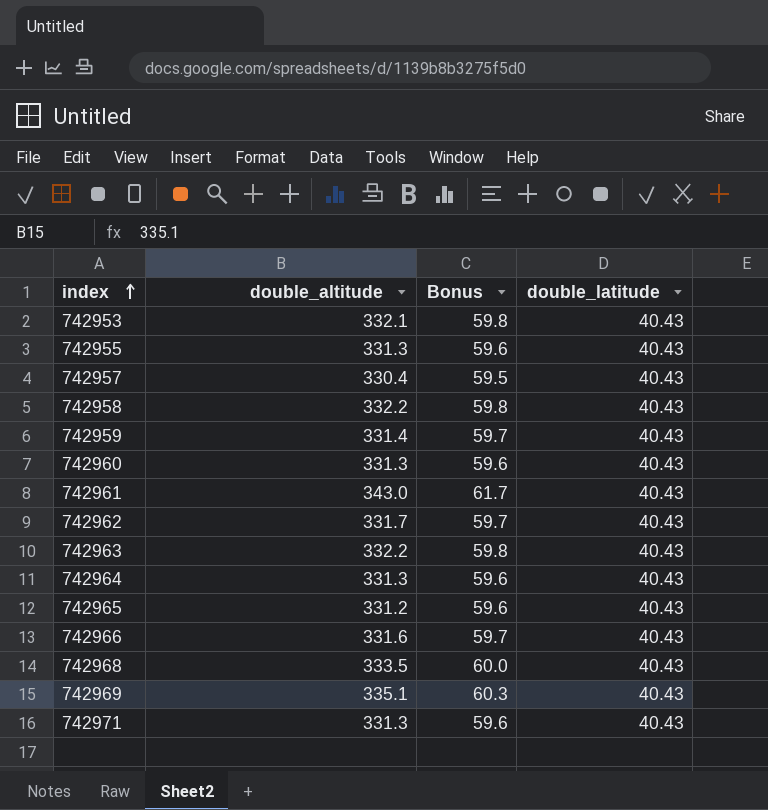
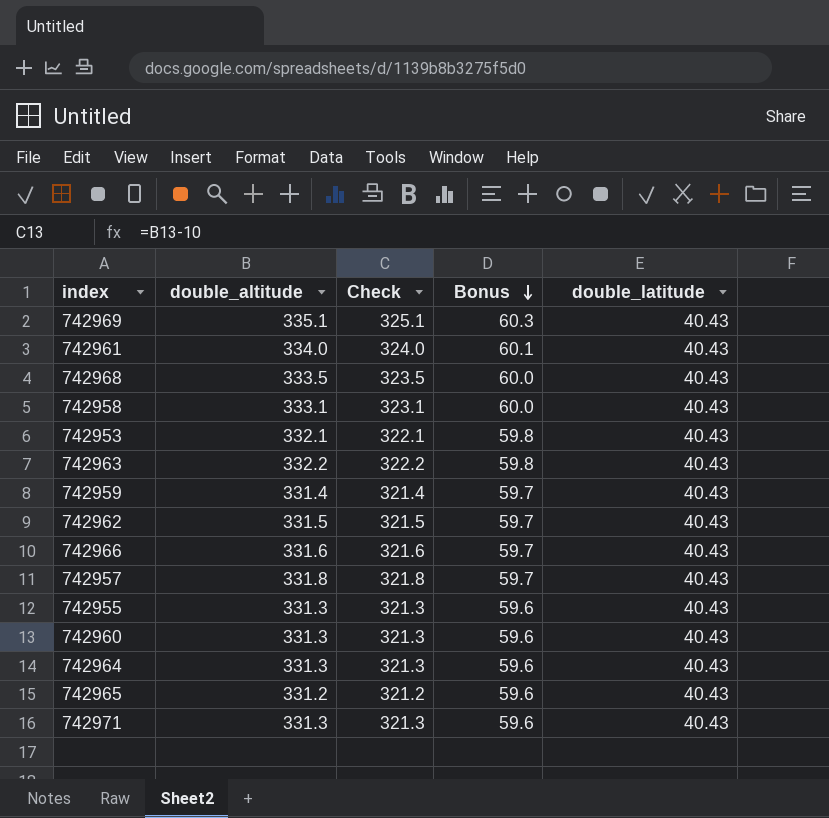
row order: index ascending -> Bonus descending
column Check | formula: none -> [double_altitude] - 10
742961 | double_altitude: 343.0 -> 334.0
742961 | Bonus: 61.7 -> 60.1
742958 | double_altitude: 332.2 -> 333.1
742958 | Bonus: 59.8 -> 60.0
742962 | double_altitude: 331.7 -> 331.5
742957 | double_altitude: 330.4 -> 331.8
742957 | Bonus: 59.5 -> 59.7

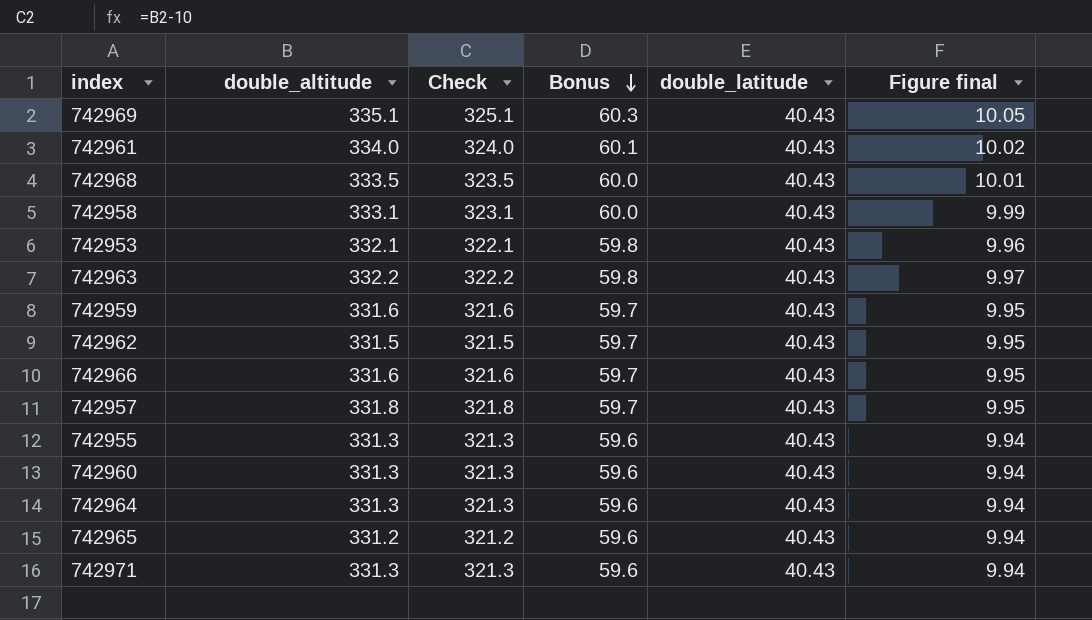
column Figure final | formula: none -> [double_altitude] * 0.03
742959 | double_altitude: 331.4 -> 331.6
742959 | Check: 321.4 -> 321.6

